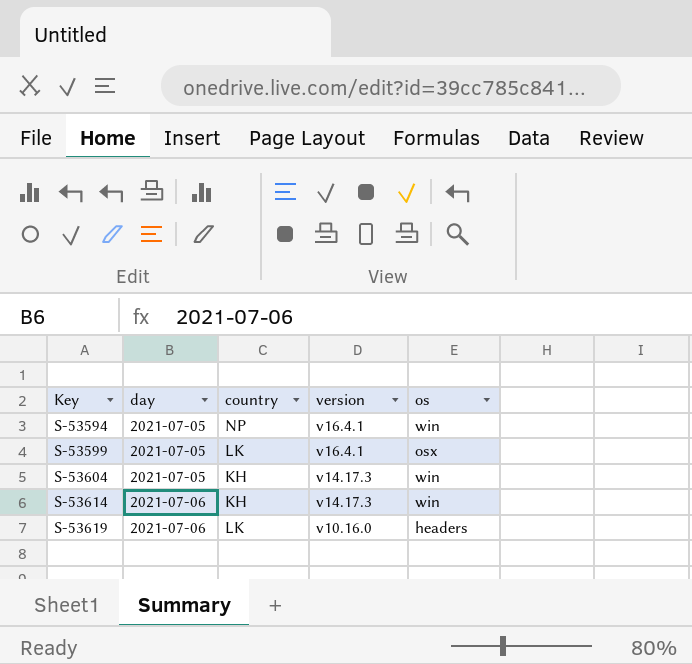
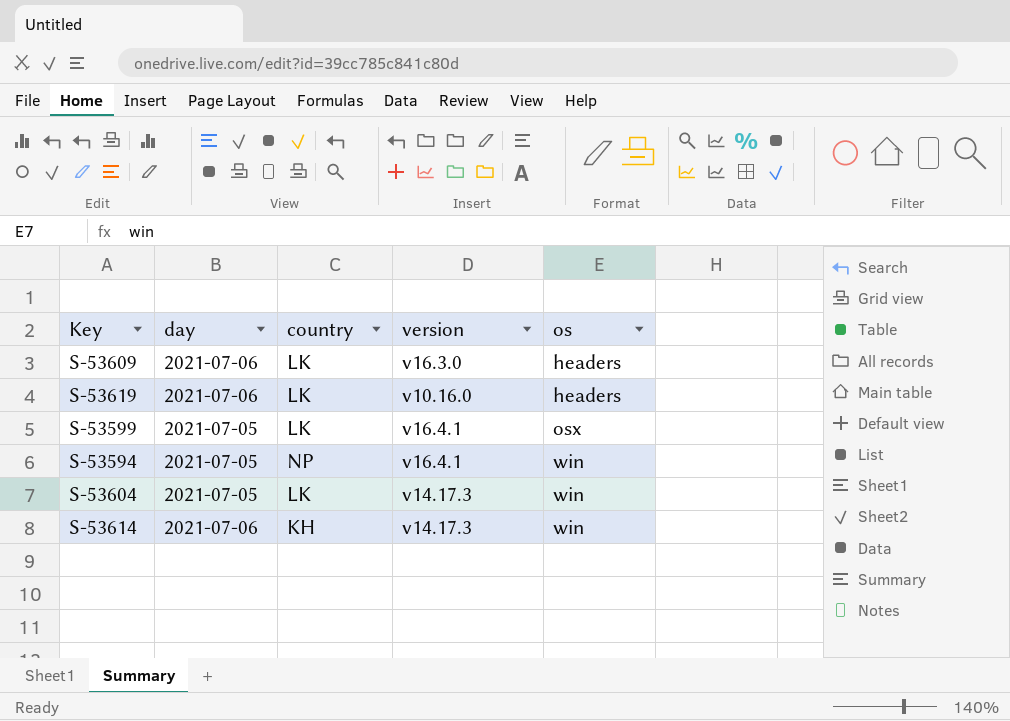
row order: Key ascending -> os ascending
row S-53609: none -> 2021-07-06 | LK | v16.3.0 | headers
S-53604 | country: KH -> LK

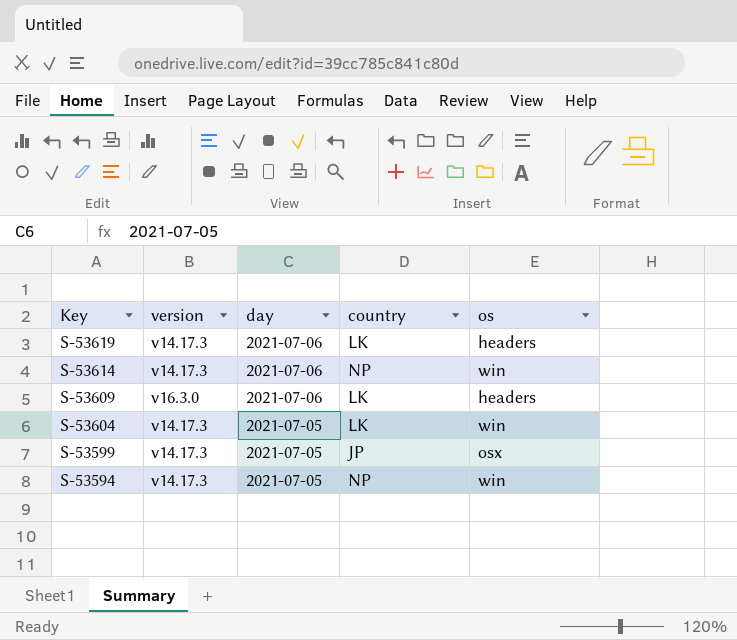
row order: os ascending -> Key descending
column version | position: 4 -> 2
S-53619 | version: v10.16.0 -> v14.17.3
S-53614 | country: KH -> NP
S-53599 | version: v16.4.1 -> v14.17.3
S-53599 | country: LK -> JP
S-53594 | version: v16.4.1 -> v14.17.3

